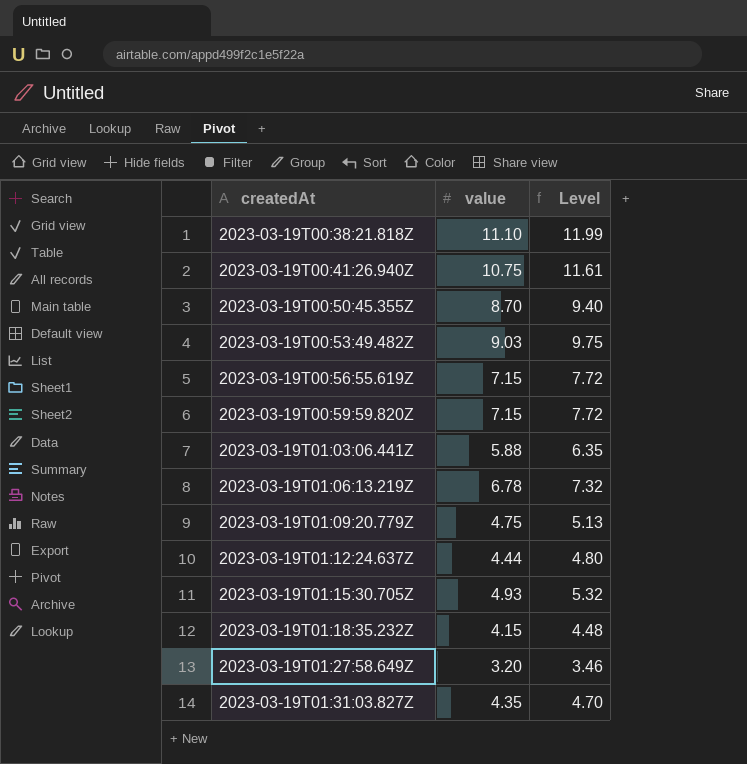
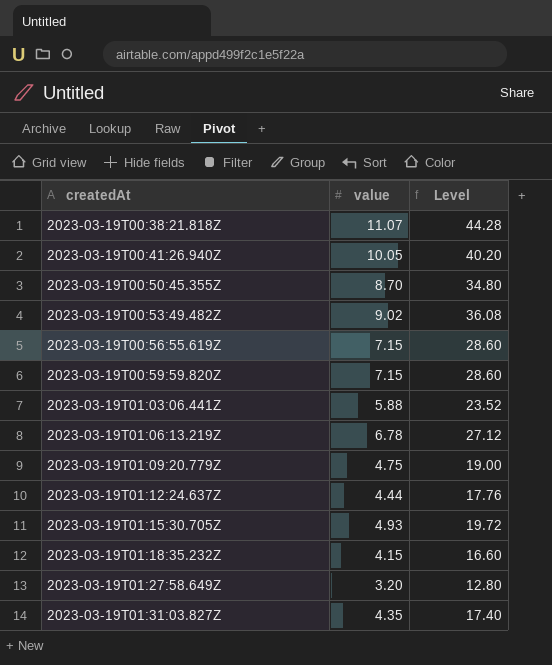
column Level | formula: [value] * 1.08 -> [value] * 4
2023-03-19T00:38:21.818Z | value: 11.10 -> 11.07
2023-03-19T00:41:26.940Z | value: 10.75 -> 10.05
2023-03-19T00:53:49.482Z | value: 9.03 -> 9.02

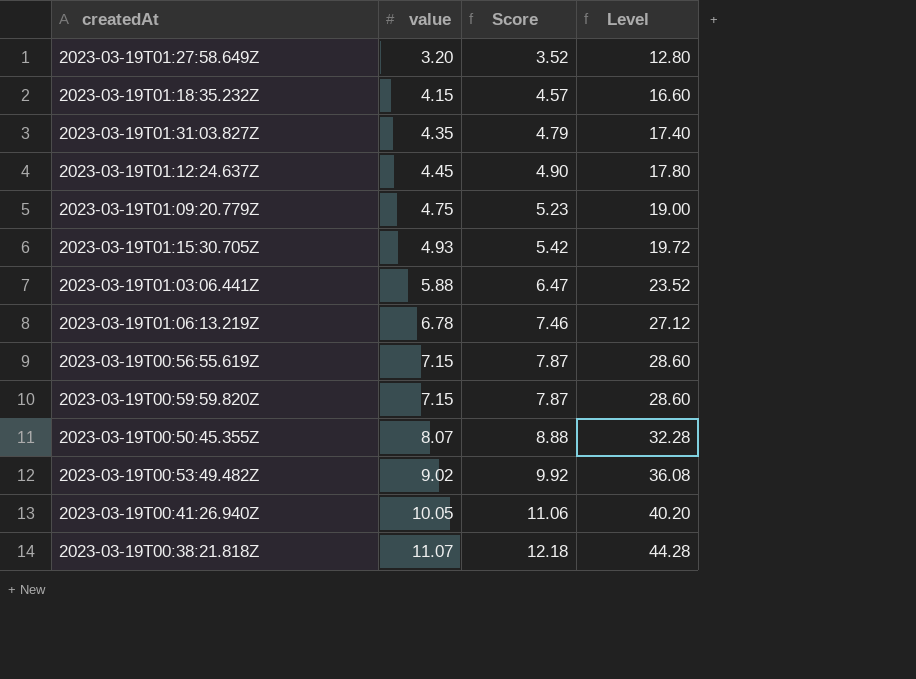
row order: createdAt ascending -> value ascending
column Score | formula: none -> [value] * 1.1
2023-03-19T01:12:24.637Z | value: 4.44 -> 4.45
2023-03-19T01:12:24.637Z | Level: 17.76 -> 17.80
2023-03-19T00:50:45.355Z | value: 8.70 -> 8.07
2023-03-19T00:50:45.355Z | Level: 34.80 -> 32.28

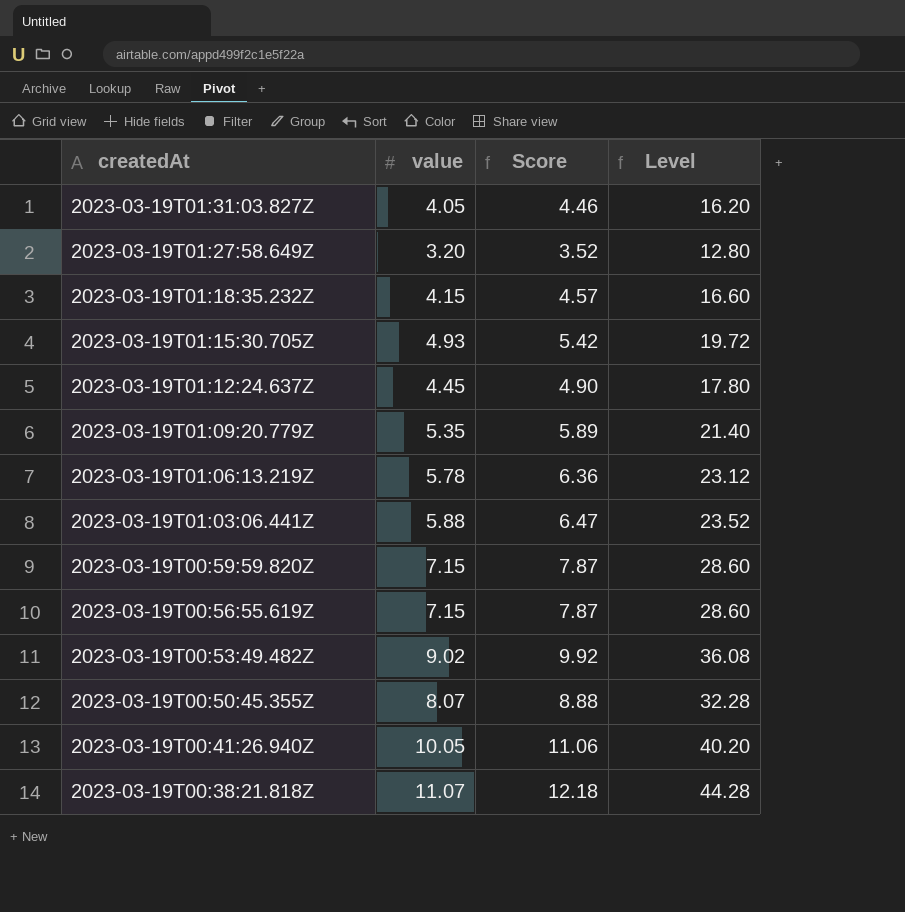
row order: value ascending -> createdAt descending
2023-03-19T01:31:03.827Z | value: 4.35 -> 4.05
2023-03-19T01:31:03.827Z | Score: 4.79 -> 4.46
2023-03-19T01:31:03.827Z | Level: 17.40 -> 16.20
2023-03-19T01:09:20.779Z | value: 4.75 -> 5.35
2023-03-19T01:09:20.779Z | Score: 5.23 -> 5.89
2023-03-19T01:09:20.779Z | Level: 19.00 -> 21.40
2023-03-19T01:06:13.219Z | value: 6.78 -> 5.78
2023-03-19T01:06:13.219Z | Score: 7.46 -> 6.36
2023-03-19T01:06:13.219Z | Level: 27.12 -> 23.12

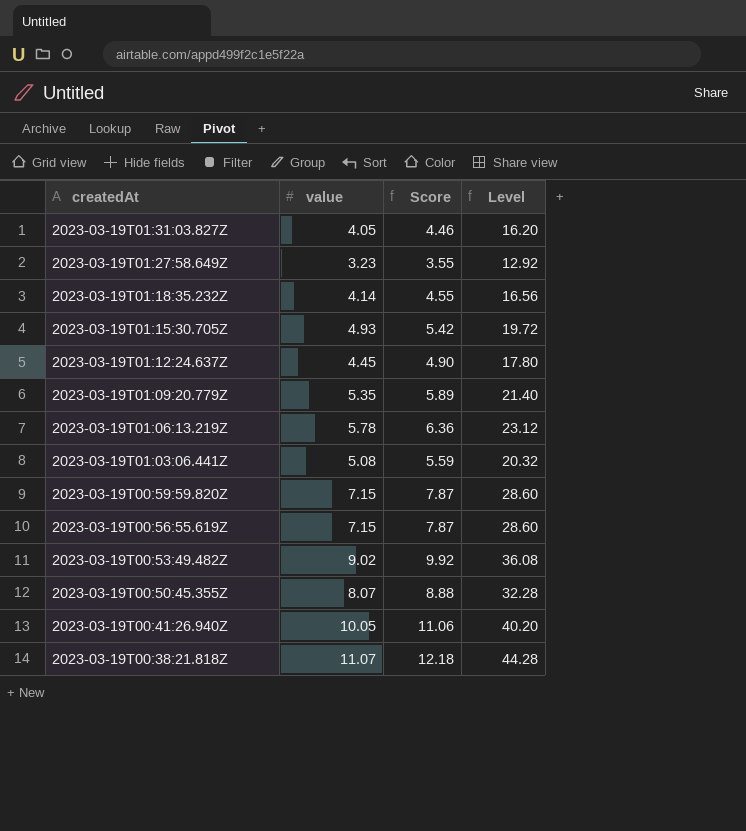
2023-03-19T01:27:58.649Z | value: 3.20 -> 3.23
2023-03-19T01:27:58.649Z | Score: 3.52 -> 3.55
2023-03-19T01:27:58.649Z | Level: 12.80 -> 12.92
2023-03-19T01:18:35.232Z | value: 4.15 -> 4.14
2023-03-19T01:18:35.232Z | Score: 4.57 -> 4.55
2023-03-19T01:18:35.232Z | Level: 16.60 -> 16.56
2023-03-19T01:03:06.441Z | value: 5.88 -> 5.08
2023-03-19T01:03:06.441Z | Score: 6.47 -> 5.59
2023-03-19T01:03:06.441Z | Level: 23.52 -> 20.32

